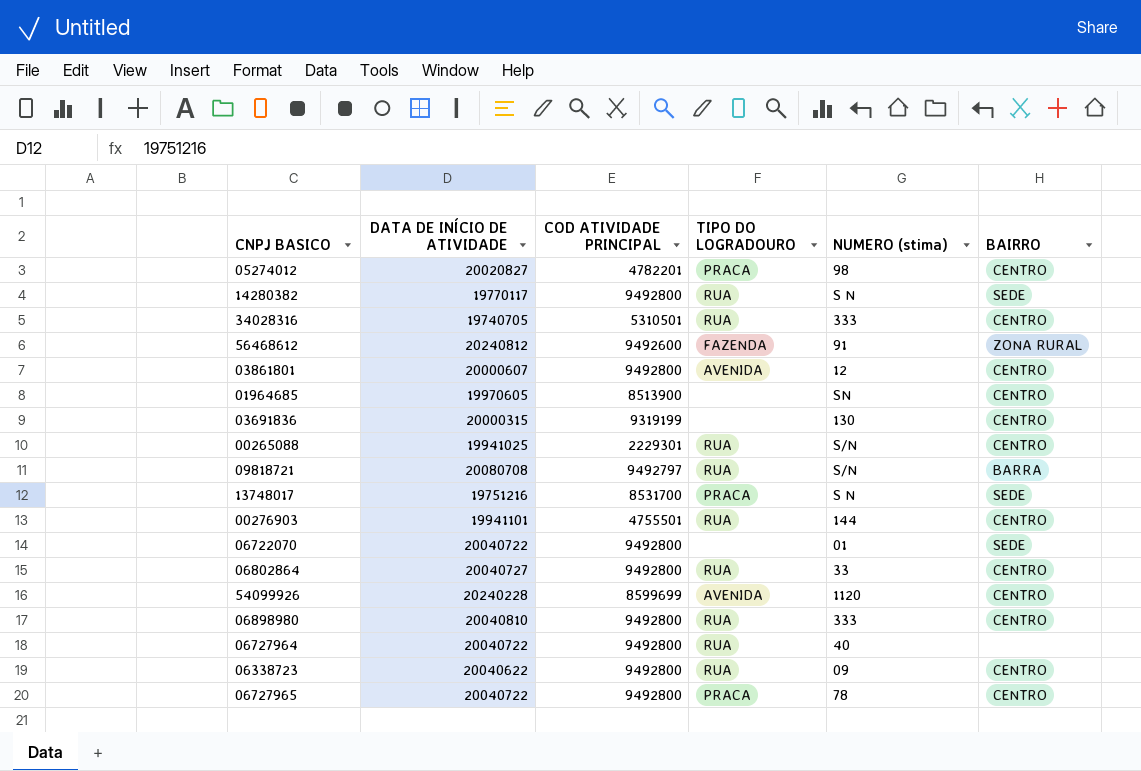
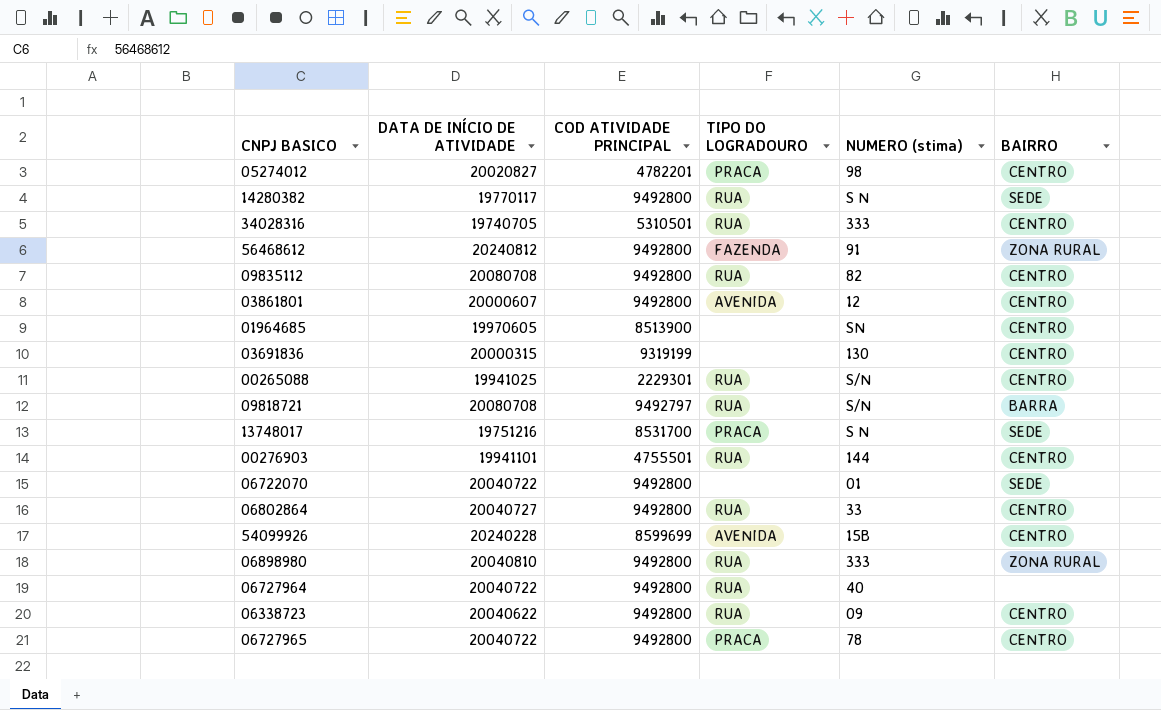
56468612 | COD ATIVIDADE PRINCIPAL: 9492600 -> 9492800
row 09835112: none -> 20080708 | 9492800 | RUA | 82 | CENTRO
54099926 | NUMERO (stima): 1120 -> 15B
06898980 | BAIRRO: CENTRO -> ZONA RURAL

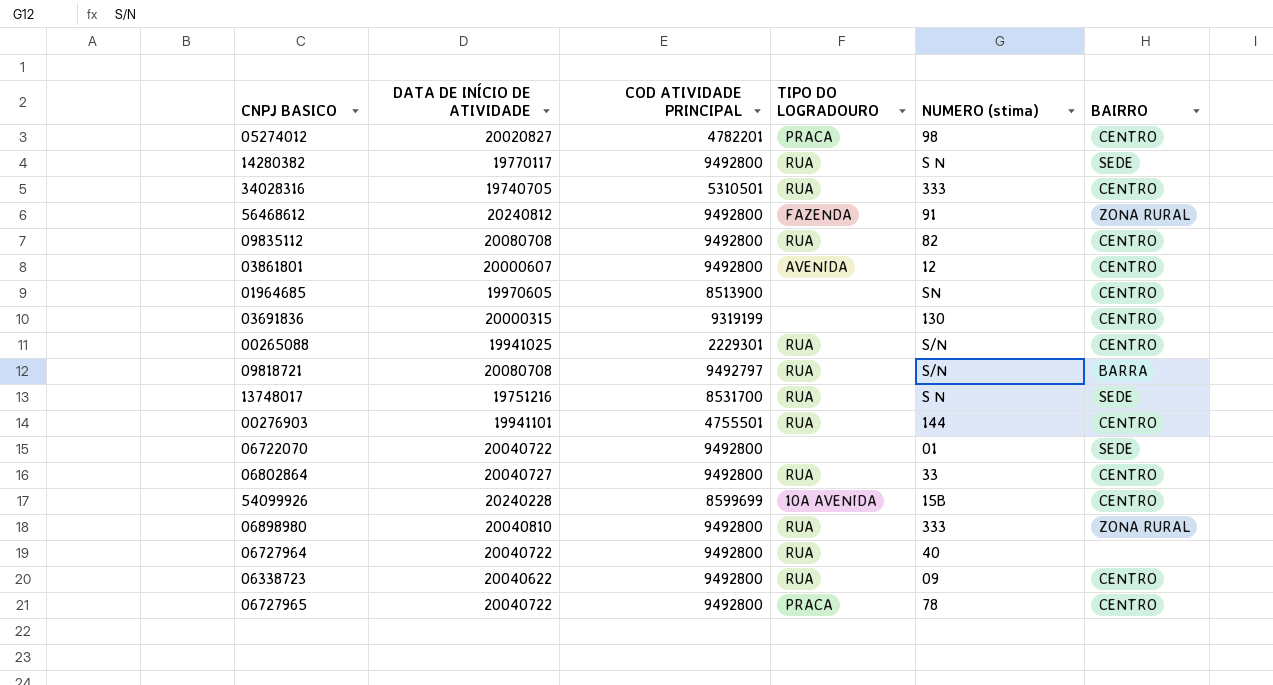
13748017 | TIPO DO LOGRADOURO: PRACA -> RUA
54099926 | TIPO DO LOGRADOURO: AVENIDA -> 10A AVENIDA

